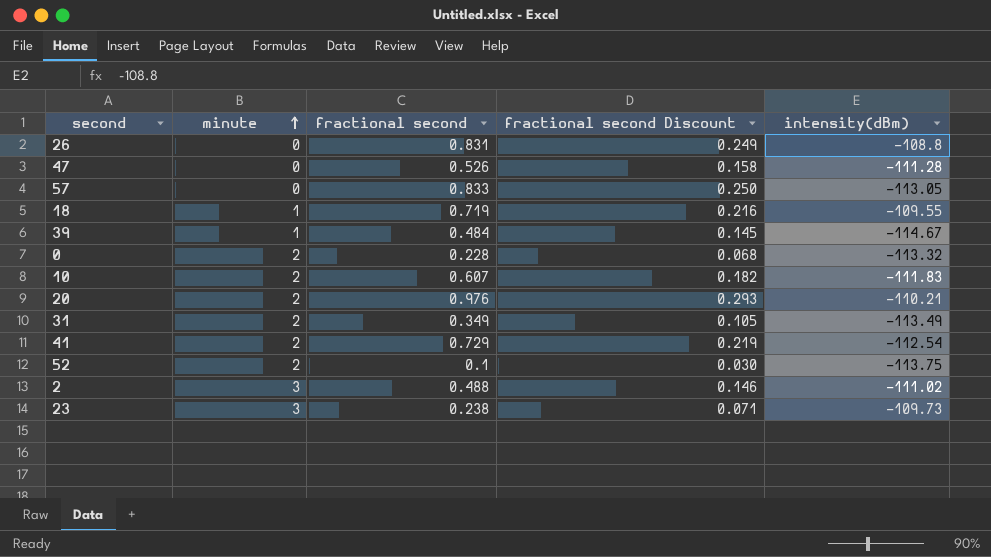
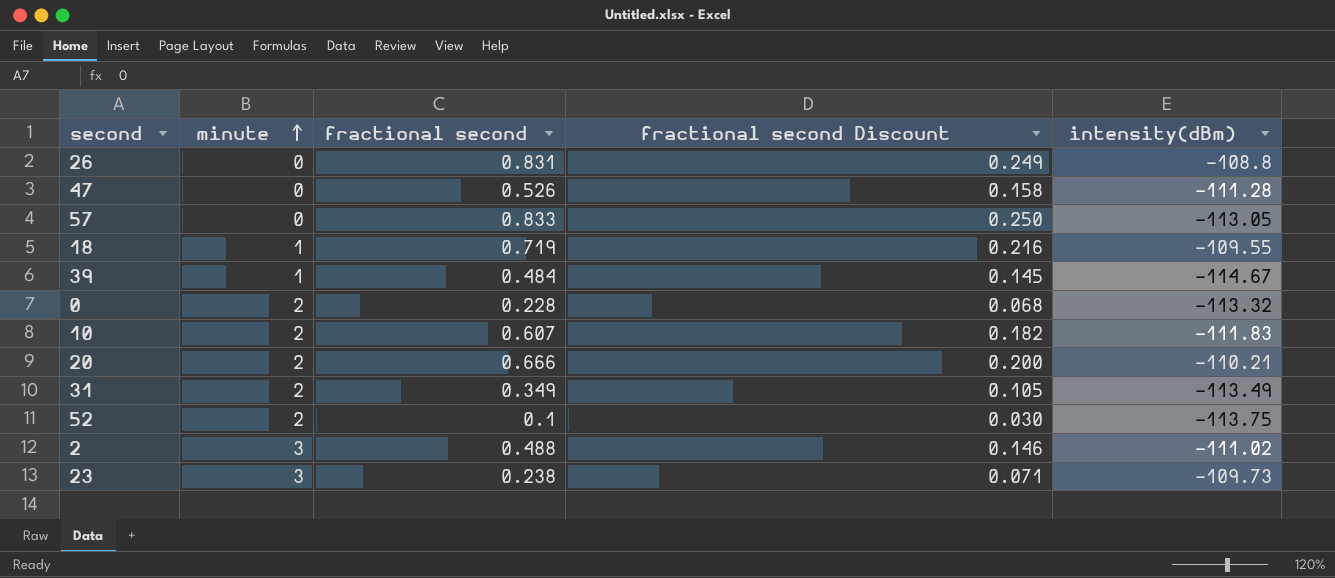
row 41: 2 | 0.729 | 0.219 | -112.54 -> none
20 | fractional second: 0.976 -> 0.666
20 | fractional second Discount: 0.293 -> 0.200

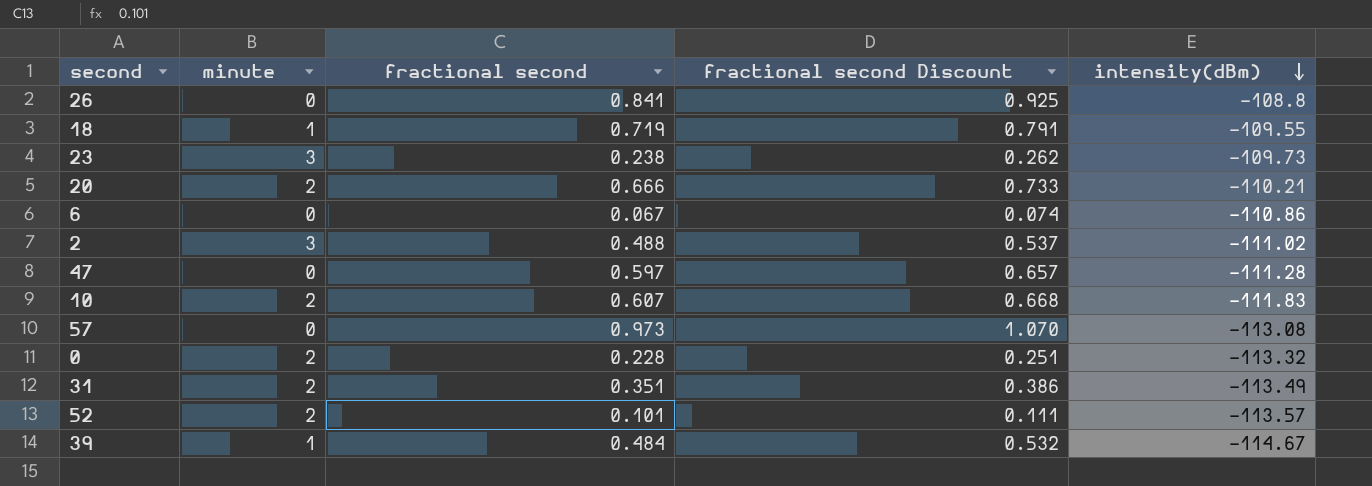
row order: minute ascending -> intensity(dBm) descending
column fractional second Discount | formula: [fractional second] * 0.3 -> [fractional second] * 1.1
26 | fractional second: 0.831 -> 0.841
row 6: none -> 0 | 0.067 | 0.074 | -110.86
47 | fractional second: 0.526 -> 0.597
57 | fractional second: 0.833 -> 0.973
57 | intensity(dBm): -113.05 -> -113.08
31 | fractional second: 0.349 -> 0.351
52 | fractional second: 0.1 -> 0.101
52 | intensity(dBm): -113.75 -> -113.57

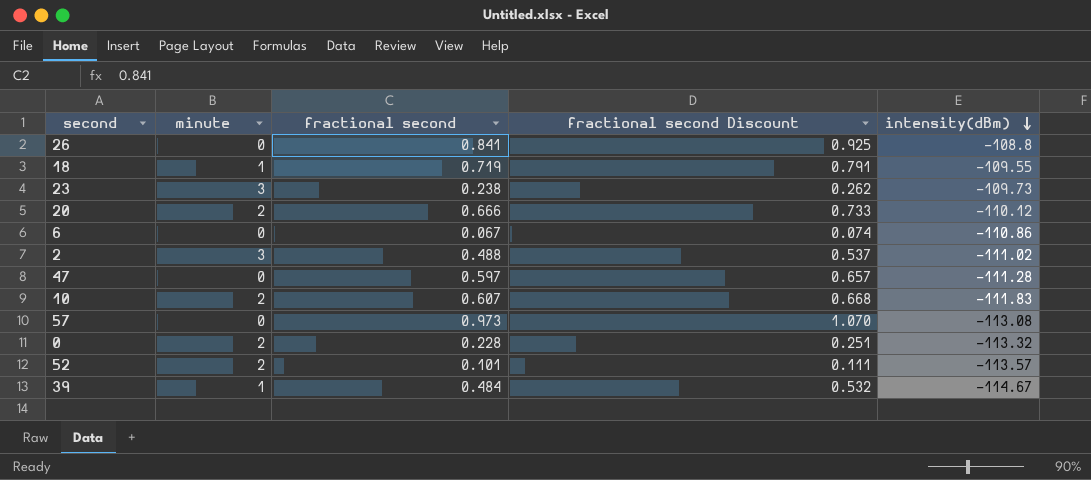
row 31: 2 | 0.351 | 0.386 | -113.49 -> none
20 | intensity(dBm): -110.21 -> -110.12

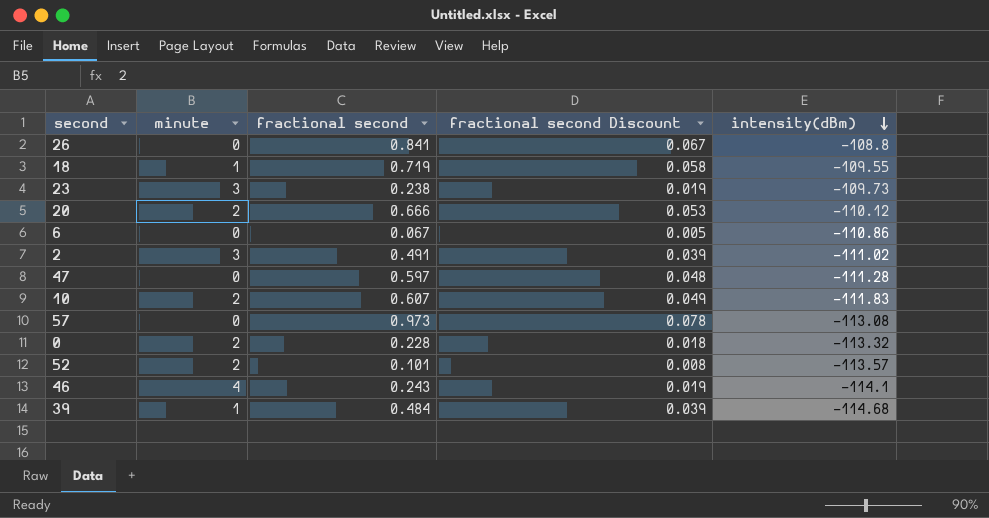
column fractional second Discount | formula: [fractional second] * 1.1 -> [fractional second] * 0.08
2 | fractional second: 0.488 -> 0.491
row 46: none -> 4 | 0.243 | 0.019 | -114.1
39 | intensity(dBm): -114.67 -> -114.68

